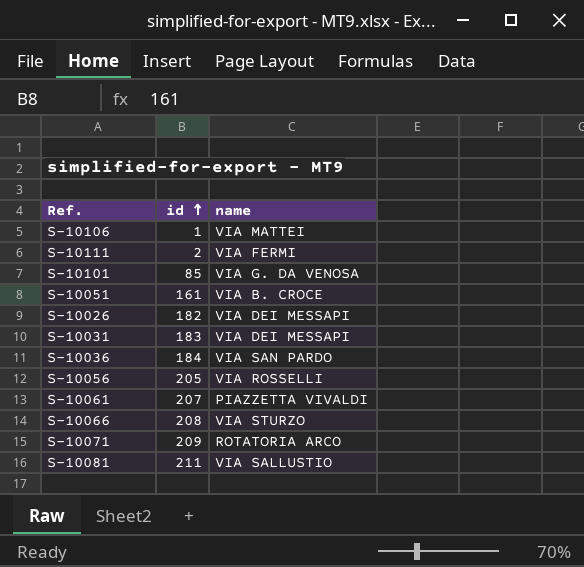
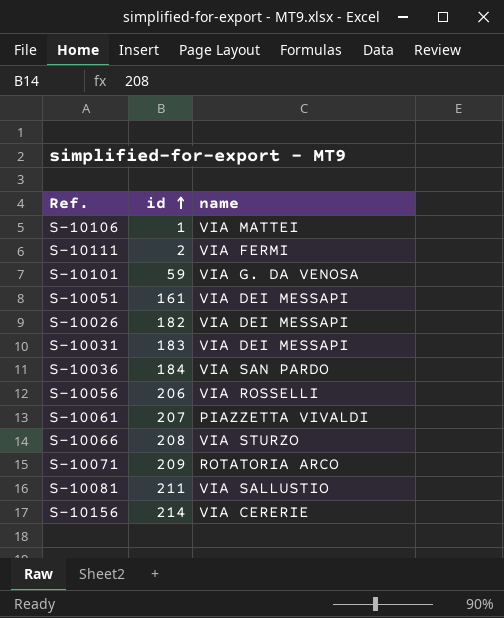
S-10101 | id: 85 -> 59
S-10051 | name: VIA B. CROCE -> VIA DEI MESSAPI
S-10056 | id: 205 -> 206
row S-10156: none -> 214 | VIA CERERIE

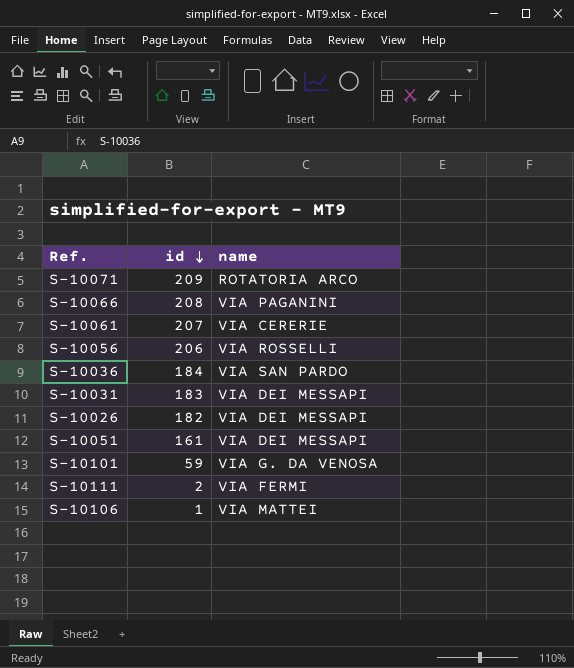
row order: id ascending -> id descending
row S-10081: 211 | VIA SALLUSTIO -> none
row S-10156: 214 | VIA CERERIE -> none
S-10066 | name: VIA STURZO -> VIA PAGANINI
S-10061 | name: PIAZZETTA VIVALDI -> VIA CERERIE

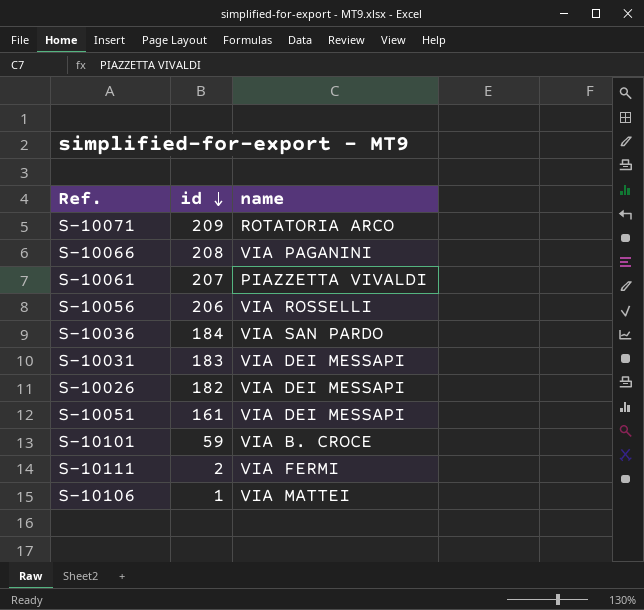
S-10061 | name: VIA CERERIE -> PIAZZETTA VIVALDI
S-10101 | name: VIA G. DA VENOSA -> VIA B. CROCE

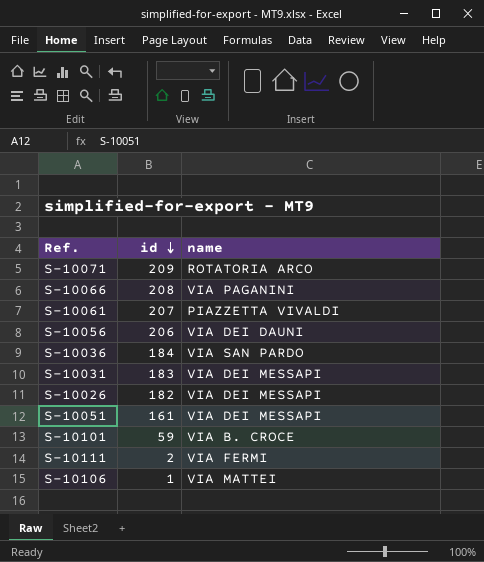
S-10056 | name: VIA ROSSELLI -> VIA DEI DAUNI

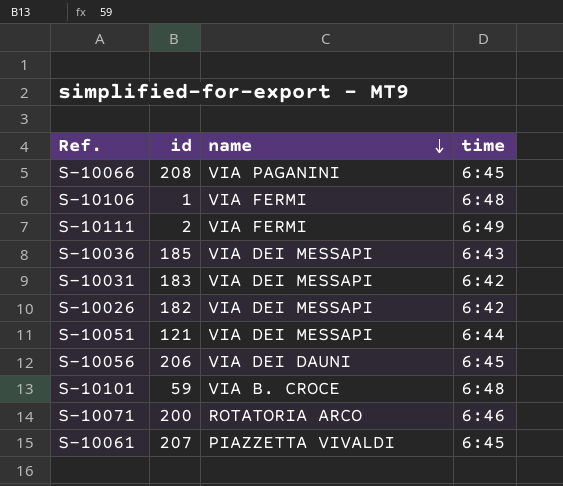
row order: id descending -> name descending
column time | position: none -> 4
S-10106 | name: VIA MATTEI -> VIA FERMI
S-10036 | id: 184 -> 185
S-10036 | name: VIA SAN PARDO -> VIA DEI MESSAPI
S-10051 | id: 161 -> 121
S-10071 | id: 209 -> 200

